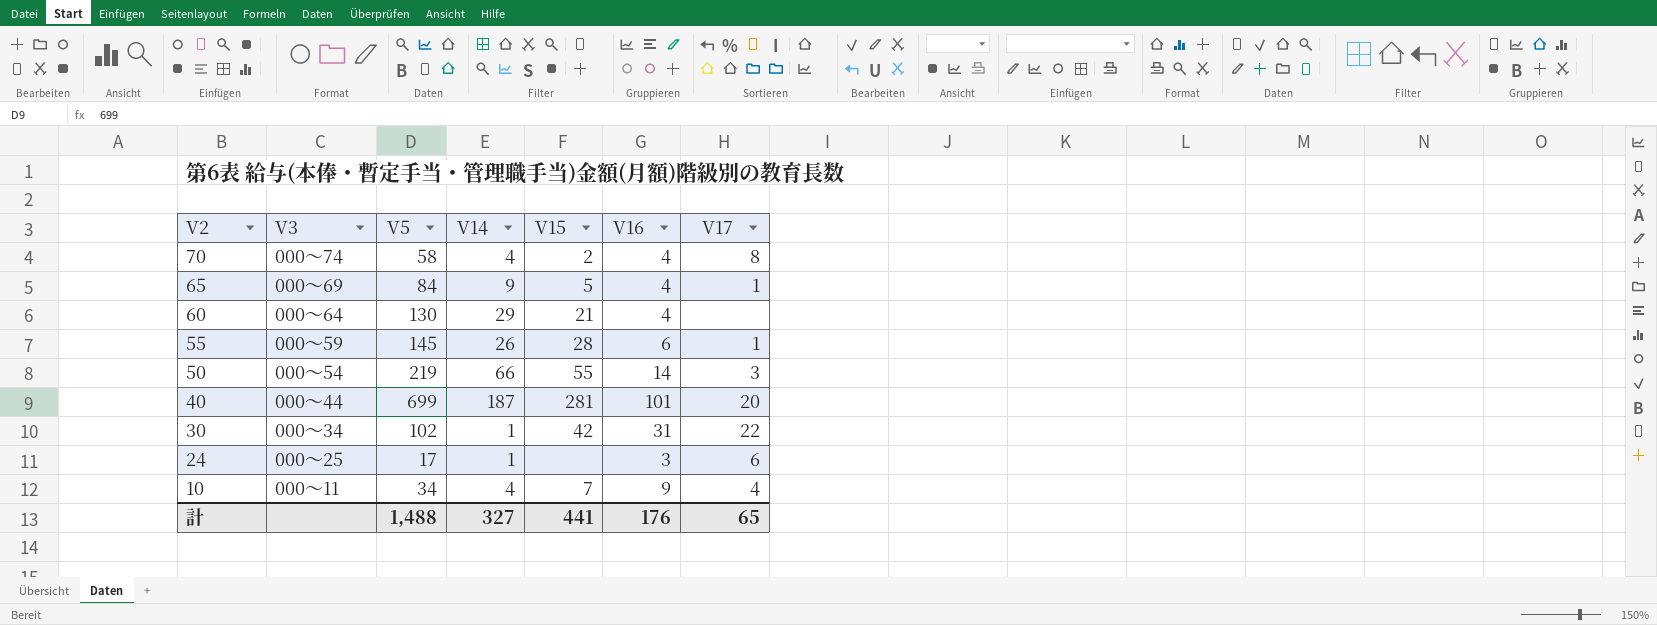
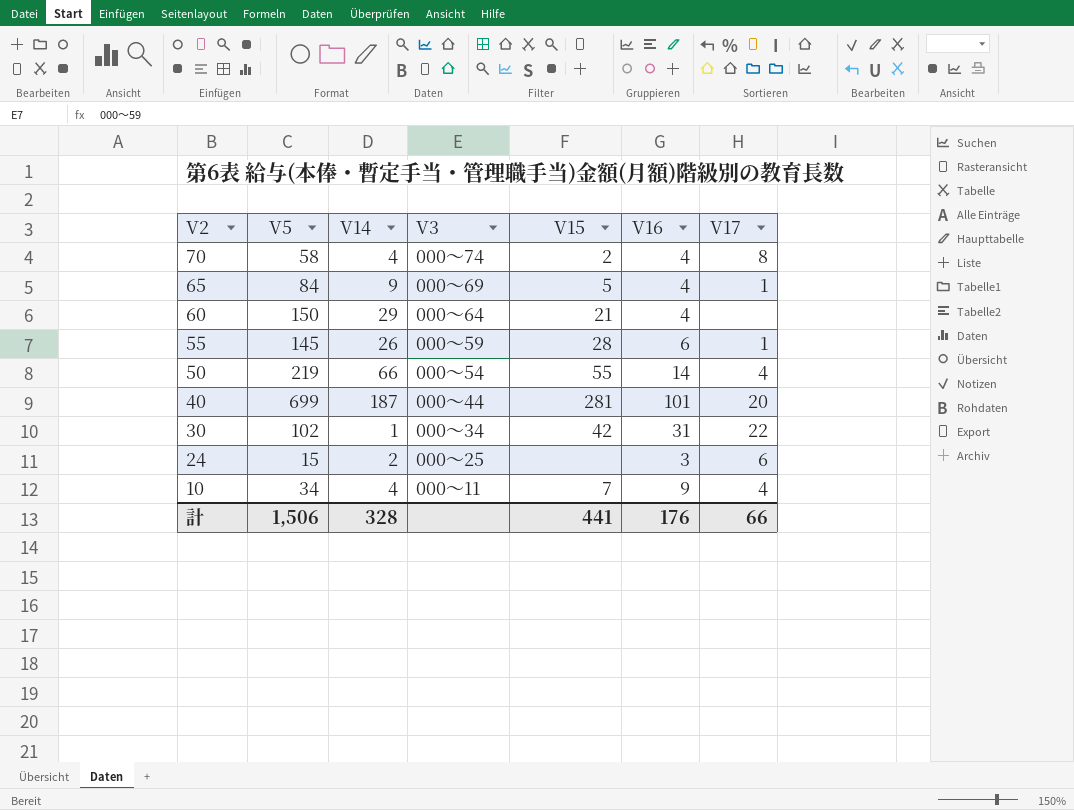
column V3 | position: 2 -> 4
60 | V5: 130 -> 150
50 | V17: 3 -> 4
24 | V5: 17 -> 15
24 | V14: 1 -> 2
計 | V5: 1,488 -> 1,506
計 | V14: 327 -> 328
計 | V17: 65 -> 66

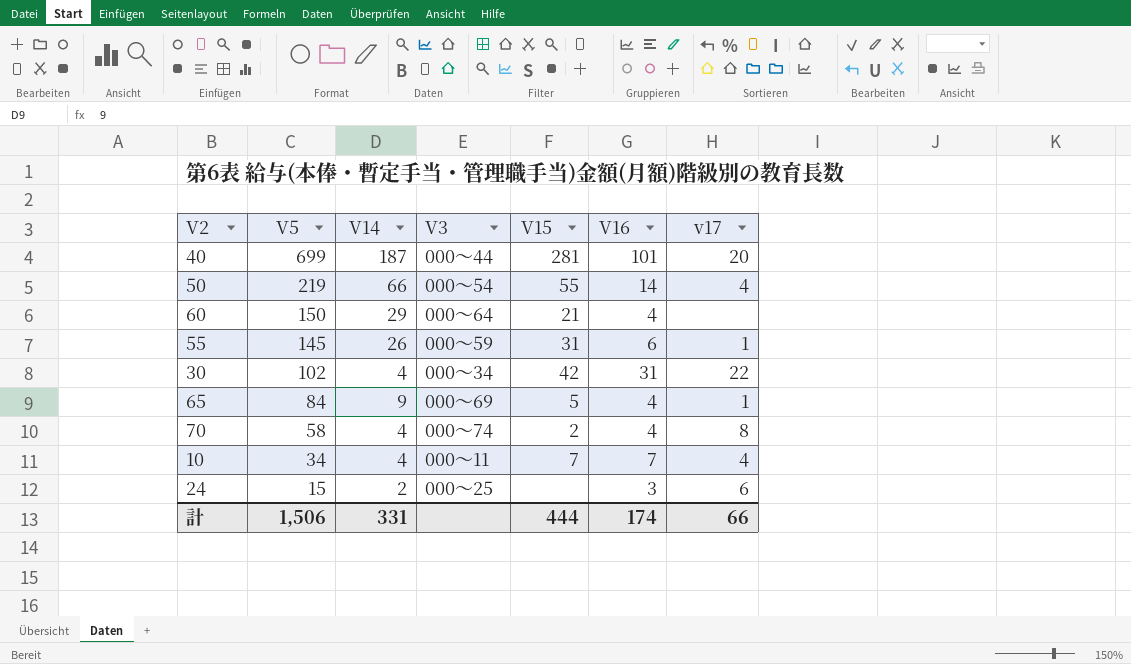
row order: V2 descending -> V5 descending
column name: V17 -> v17
55 | V15: 28 -> 31
30 | V14: 1 -> 4
10 | V16: 9 -> 7
計 | V14: 328 -> 331
計 | V15: 441 -> 444
計 | V16: 176 -> 174

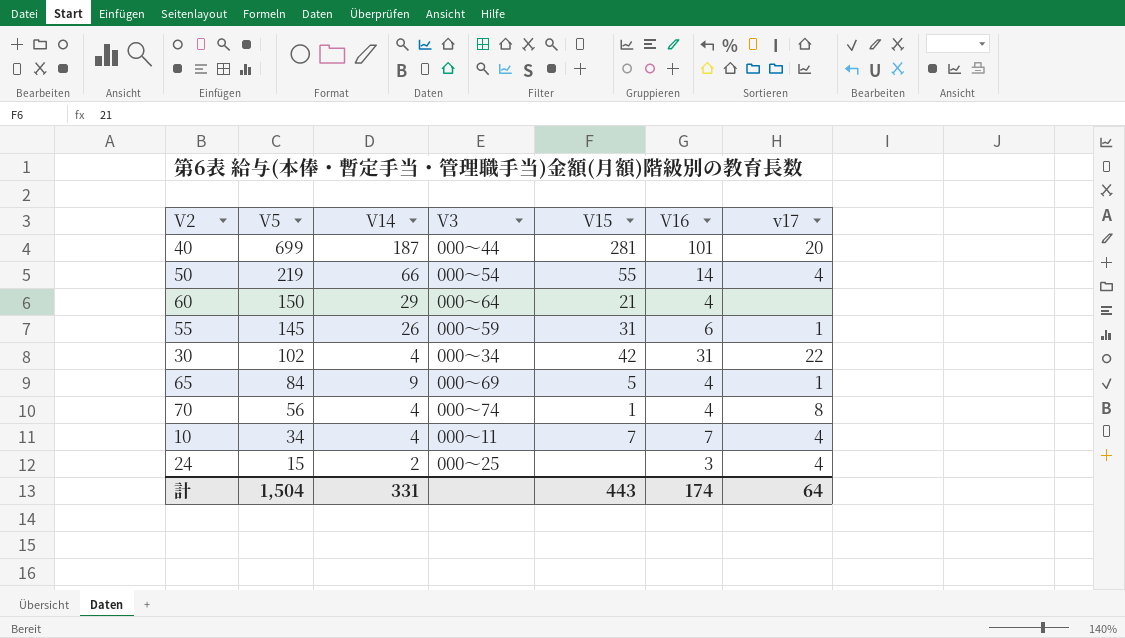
70 | V5: 58 -> 56
70 | V15: 2 -> 1
24 | v17: 6 -> 4
計 | V5: 1,506 -> 1,504
計 | V15: 444 -> 443
計 | v17: 66 -> 64

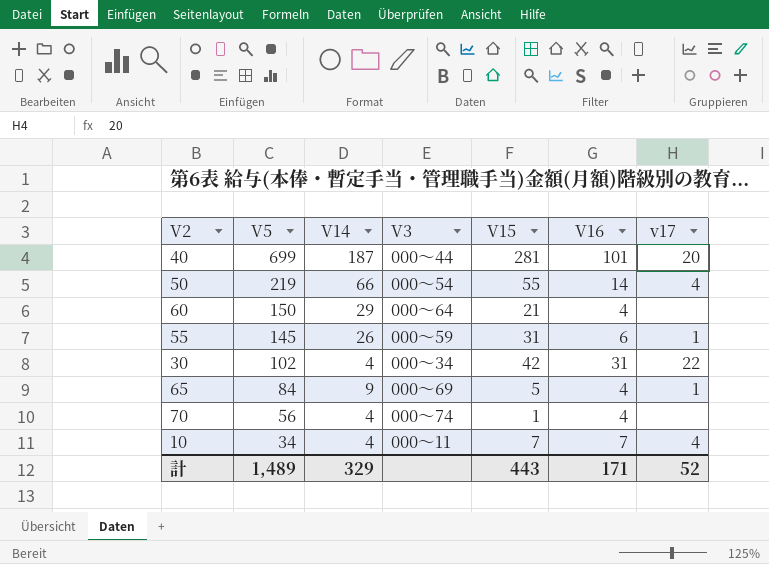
row 24: 15 | 2 | 000～25 | none | 3 | 4 -> none
70 | v17: 8 -> none
計 | V5: 1,504 -> 1,489
計 | V14: 331 -> 329
計 | V16: 174 -> 171
計 | v17: 64 -> 52

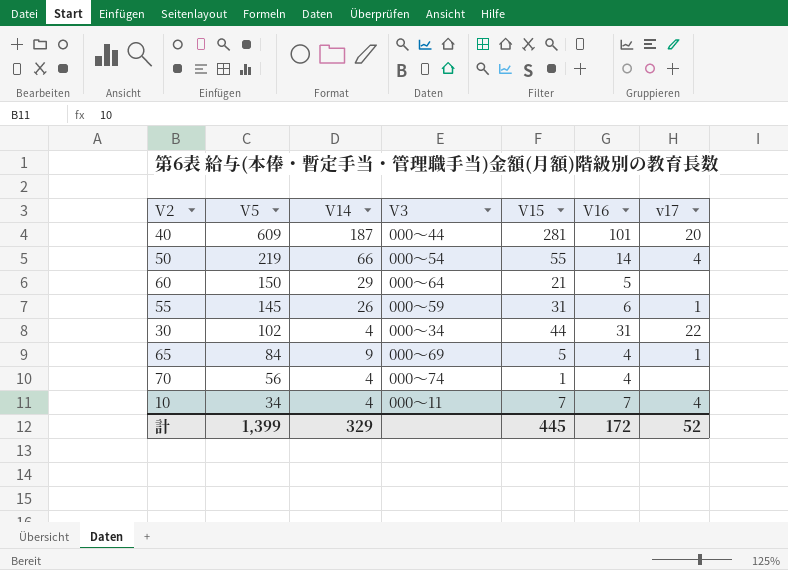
40 | V5: 699 -> 609
60 | V16: 4 -> 5
30 | V15: 42 -> 44
計 | V5: 1,489 -> 1,399
計 | V15: 443 -> 445
計 | V16: 171 -> 172

